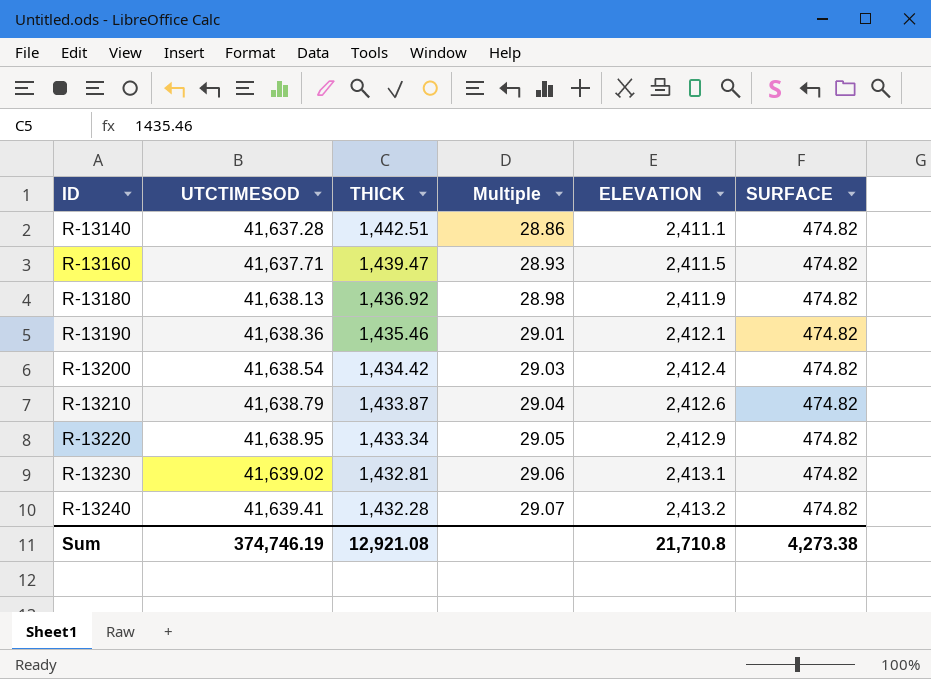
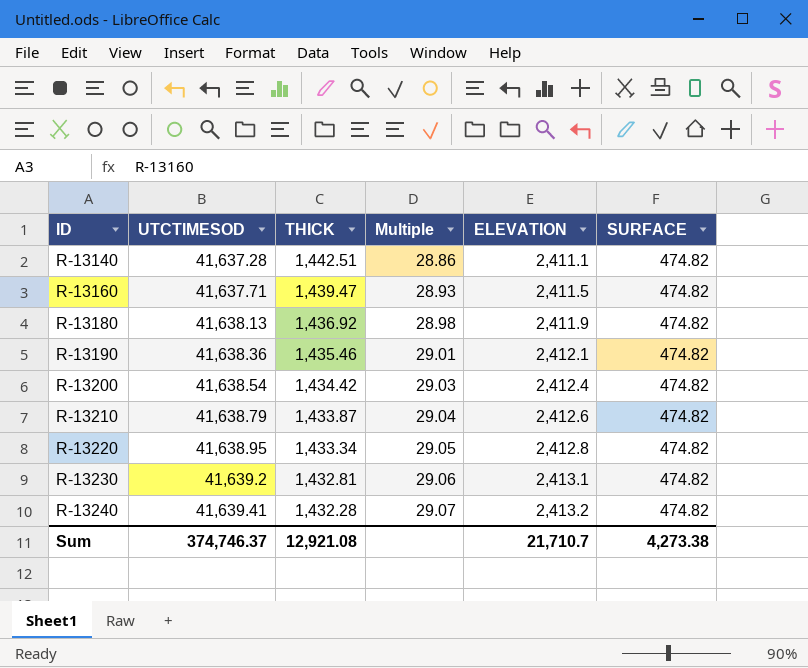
R-13220 | ELEVATION: 2,412.9 -> 2,412.8
R-13230 | UTCTIMESOD: 41,639.02 -> 41,639.2
Sum | UTCTIMESOD: 374,746.19 -> 374,746.37
Sum | ELEVATION: 21,710.8 -> 21,710.7

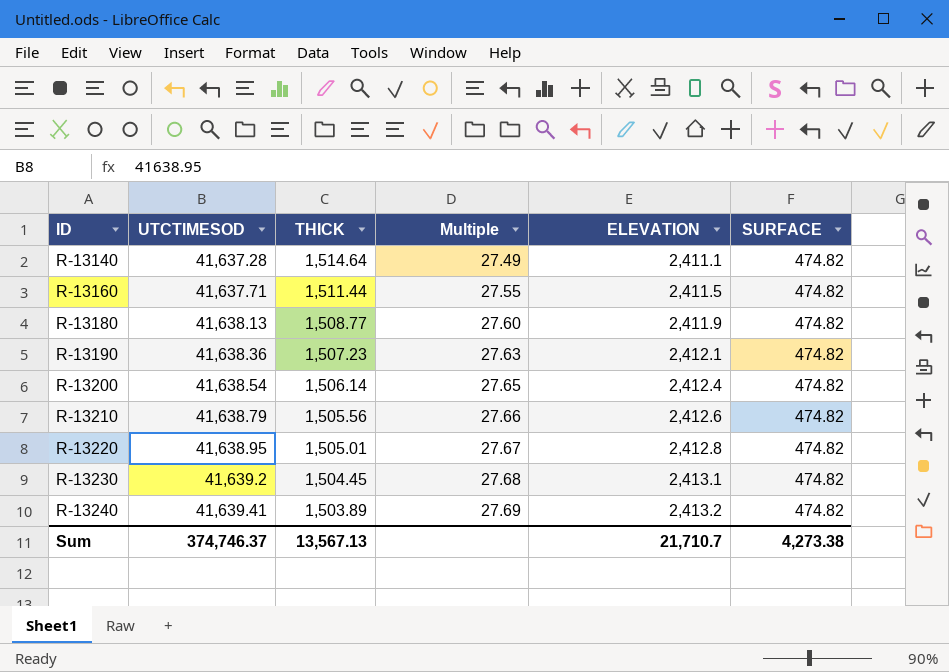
R-13140 | THICK: 1,442.51 -> 1,514.64
R-13140 | Multiple: 28.86 -> 27.49
R-13160 | THICK: 1,439.47 -> 1,511.44
R-13160 | Multiple: 28.93 -> 27.55
R-13180 | THICK: 1,436.92 -> 1,508.77
R-13180 | Multiple: 28.98 -> 27.60
R-13190 | THICK: 1,435.46 -> 1,507.23
R-13190 | Multiple: 29.01 -> 27.63
R-13200 | THICK: 1,434.42 -> 1,506.14
R-13200 | Multiple: 29.03 -> 27.65
R-13210 | THICK: 1,433.87 -> 1,505.56
R-13210 | Multiple: 29.04 -> 27.66
R-13220 | THICK: 1,433.34 -> 1,505.01
R-13220 | Multiple: 29.05 -> 27.67
R-13230 | THICK: 1,432.81 -> 1,504.45
R-13230 | Multiple: 29.06 -> 27.68
R-13240 | THICK: 1,432.28 -> 1,503.89
R-13240 | Multiple: 29.07 -> 27.69
Sum | THICK: 12,921.08 -> 13,567.13

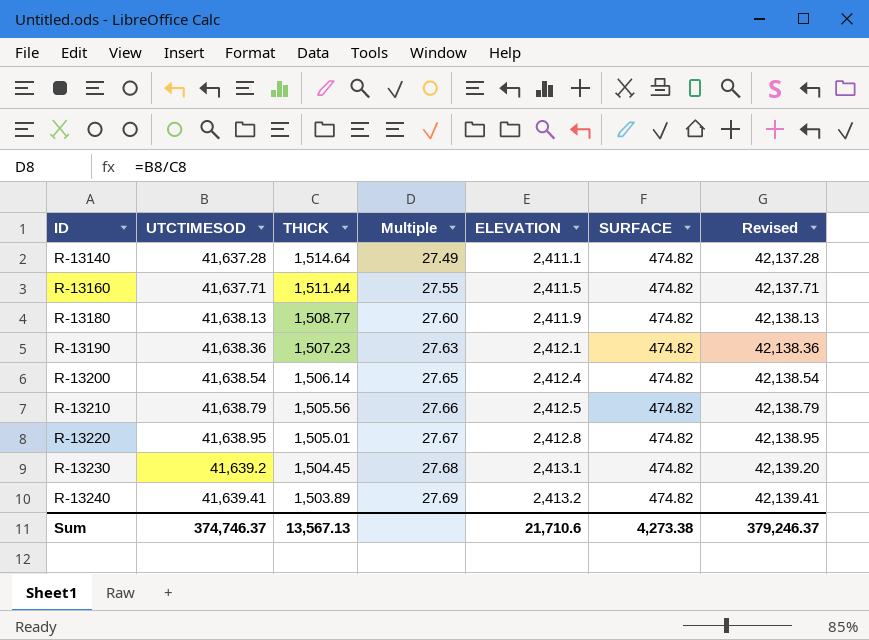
column Revised | formula: none -> [UTCTIMESOD] + 500
R-13210 | ELEVATION: 2,412.6 -> 2,412.5
Sum | ELEVATION: 21,710.7 -> 21,710.6

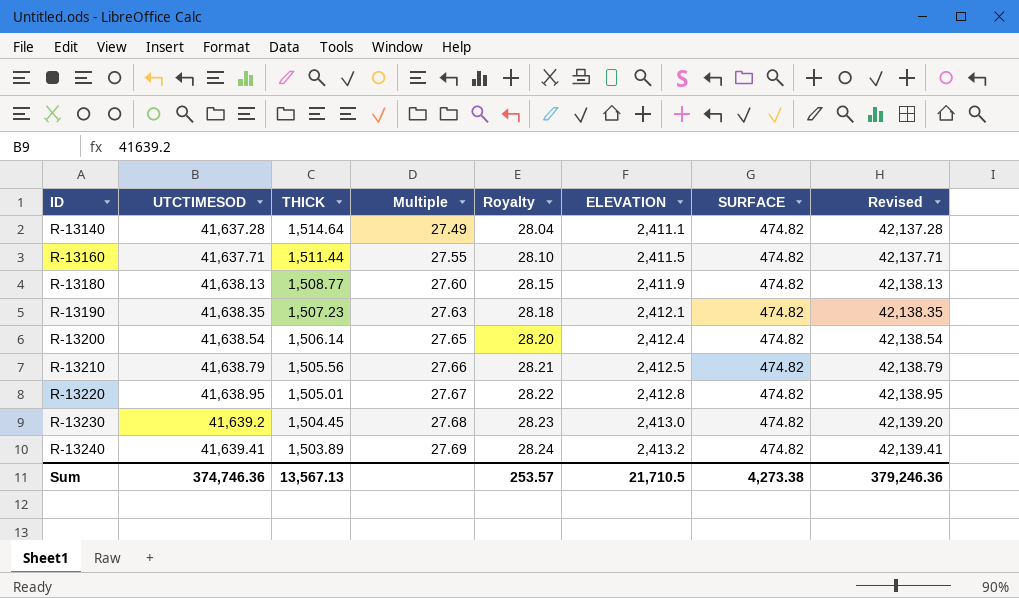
column Royalty | formula: none -> [Multiple] * 1.02
R-13190 | UTCTIMESOD: 41,638.36 -> 41,638.35
R-13190 | Revised: 42,138.36 -> 42,138.35
R-13230 | ELEVATION: 2,413.1 -> 2,413.0
Sum | UTCTIMESOD: 374,746.37 -> 374,746.36
Sum | ELEVATION: 21,710.6 -> 21,710.5
Sum | Revised: 379,246.37 -> 379,246.36

